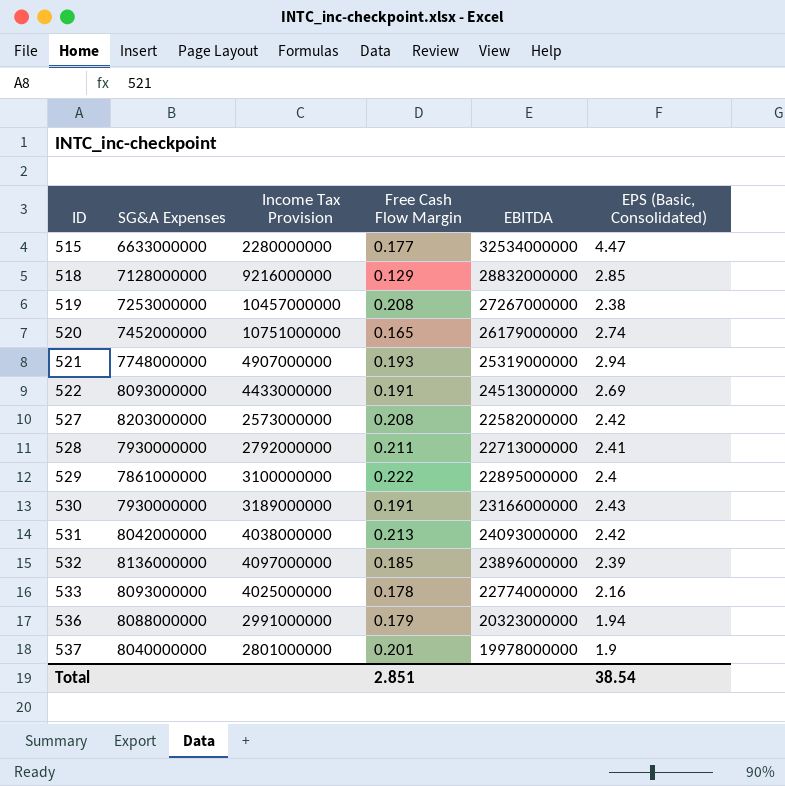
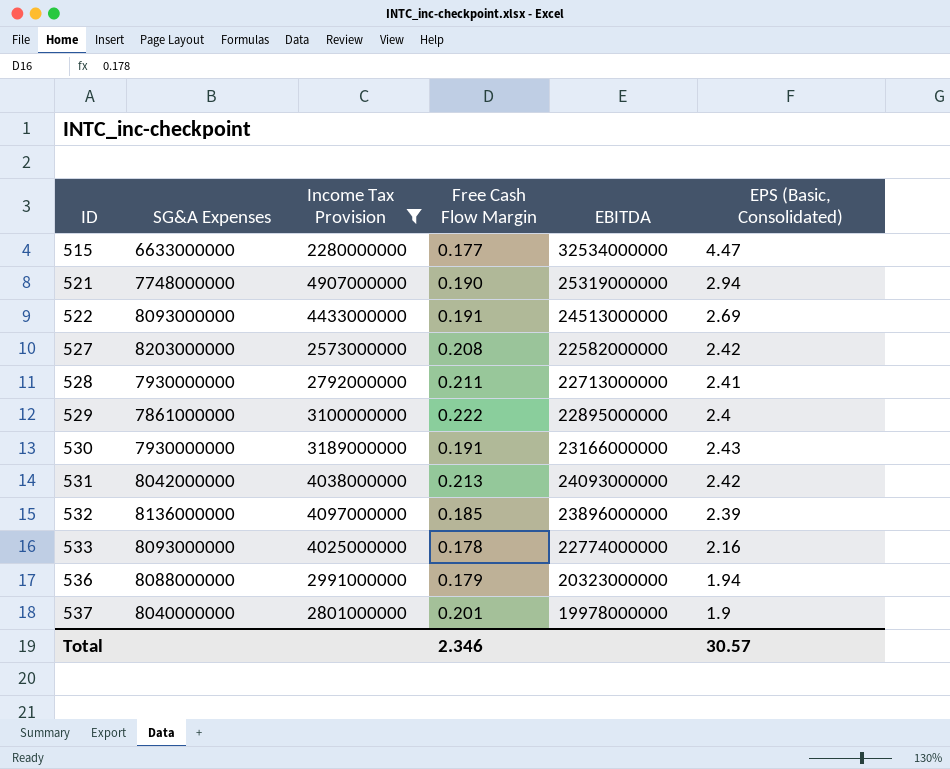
filter: none -> Income Tax Provision <= 4907000000
521 | Free Cash Flow Margin: 0.193 -> 0.190
Total | Free Cash Flow Margin: 2.851 -> 2.346
Total | EPS (Basic, Consolidated): 38.54 -> 30.57

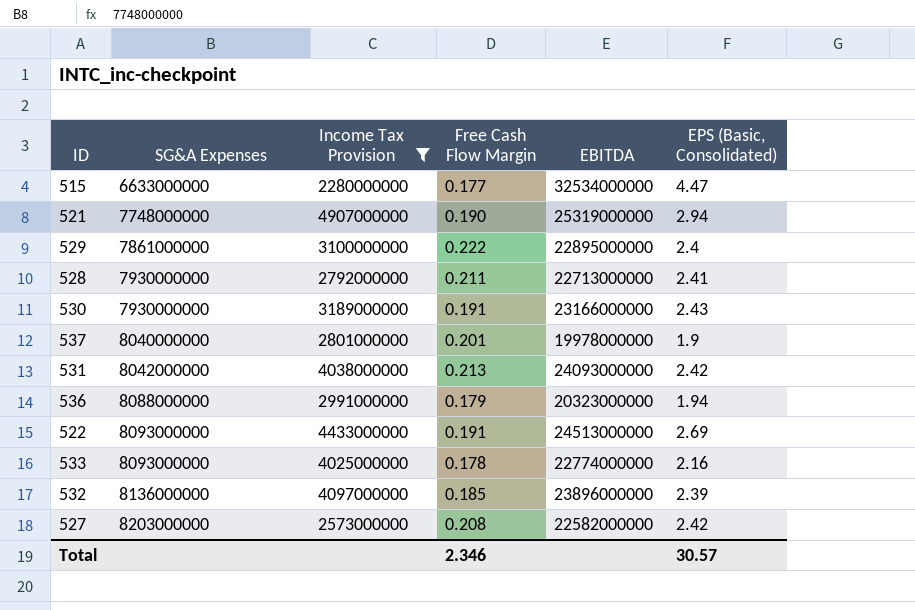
row order: ID ascending -> SG&A Expenses ascending

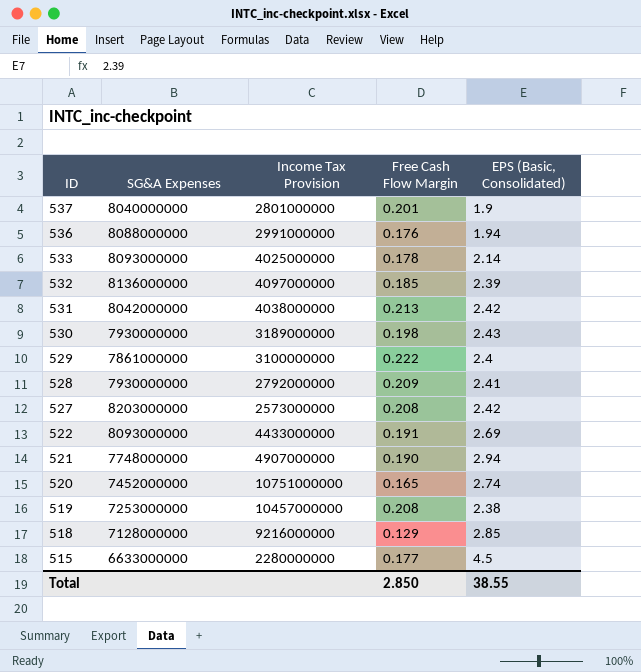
filter: Income Tax Provision <= 4907000000 -> none
row order: SG&A Expenses ascending -> ID descending
column EBITDA | position: 5 -> none
536 | Free Cash Flow Margin: 0.179 -> 0.176
533 | EPS (Basic, Consolidated): 2.16 -> 2.14
530 | Free Cash Flow Margin: 0.191 -> 0.198
528 | Free Cash Flow Margin: 0.211 -> 0.209
515 | EPS (Basic, Consolidated): 4.47 -> 4.5
Total | Free Cash Flow Margin: 2.346 -> 2.850
Total | EPS (Basic, Consolidated): 30.57 -> 38.55

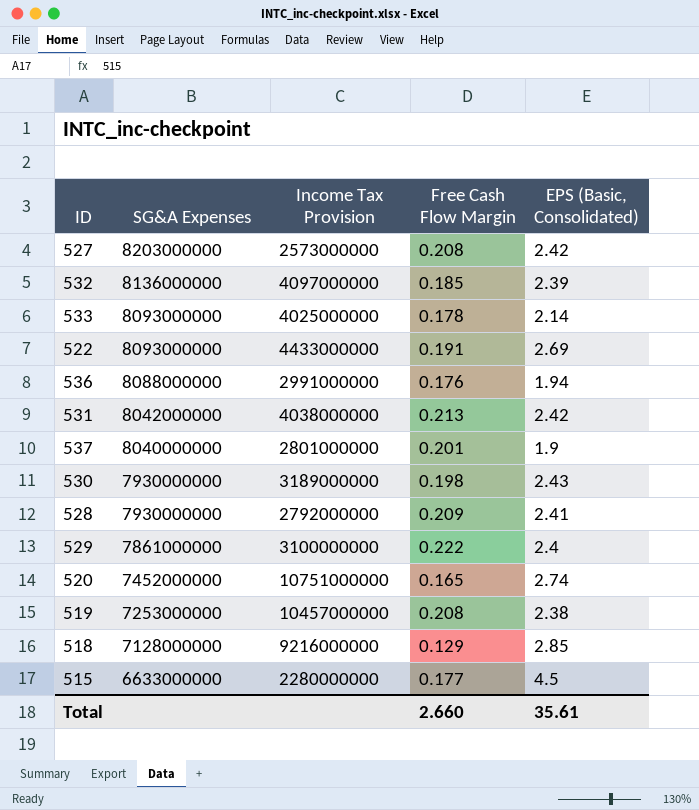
row order: ID descending -> SG&A Expenses descending
row 521: 7748000000 | 4907000000 | 0.190 | 2.94 -> none
Total | Free Cash Flow Margin: 2.850 -> 2.660
Total | EPS (Basic, Consolidated): 38.55 -> 35.61

